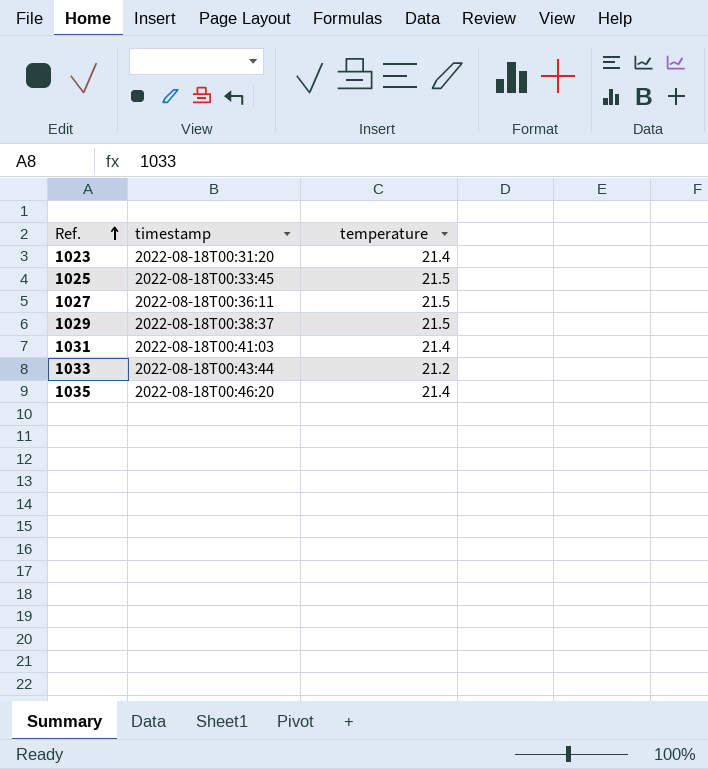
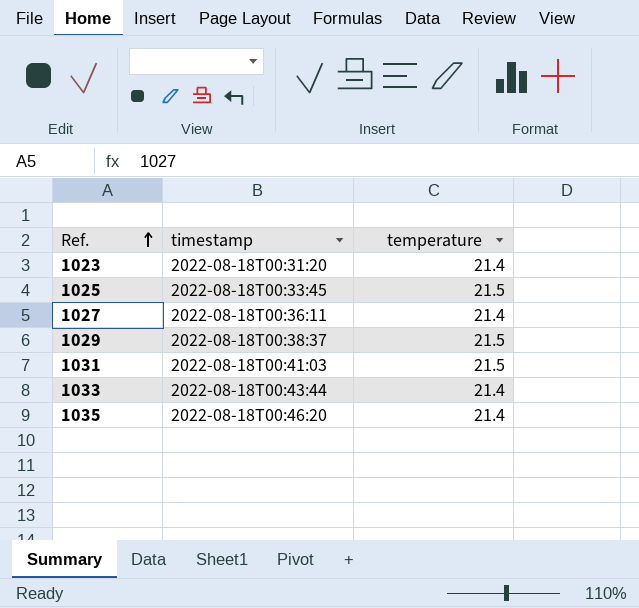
1027 | temperature: 21.5 -> 21.4
1031 | temperature: 21.4 -> 21.5
1033 | temperature: 21.2 -> 21.4

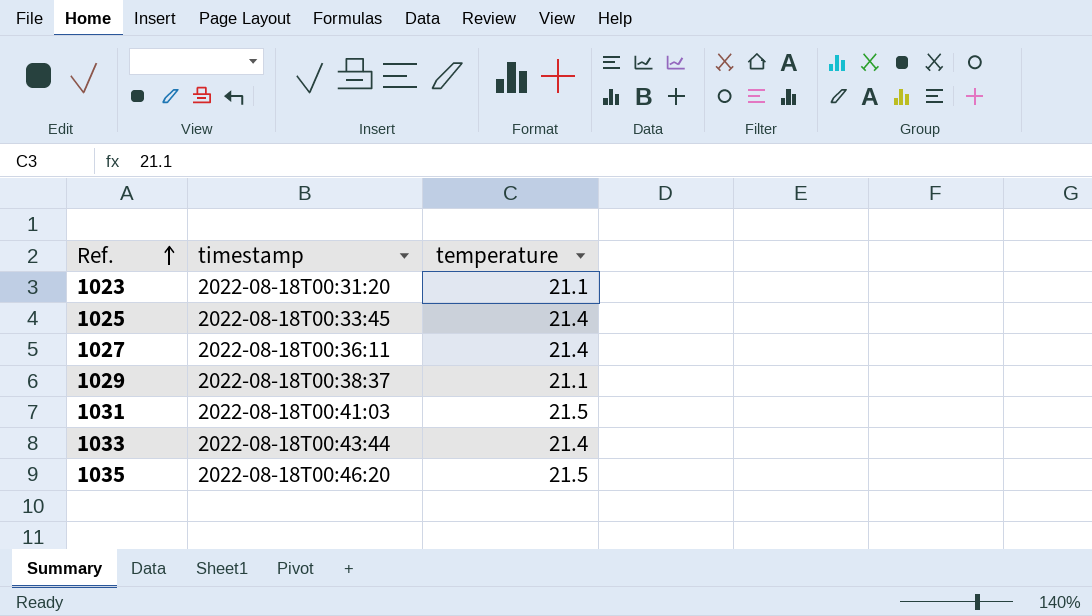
1023 | temperature: 21.4 -> 21.1
1025 | temperature: 21.5 -> 21.4
1029 | temperature: 21.5 -> 21.1
1035 | temperature: 21.4 -> 21.5

